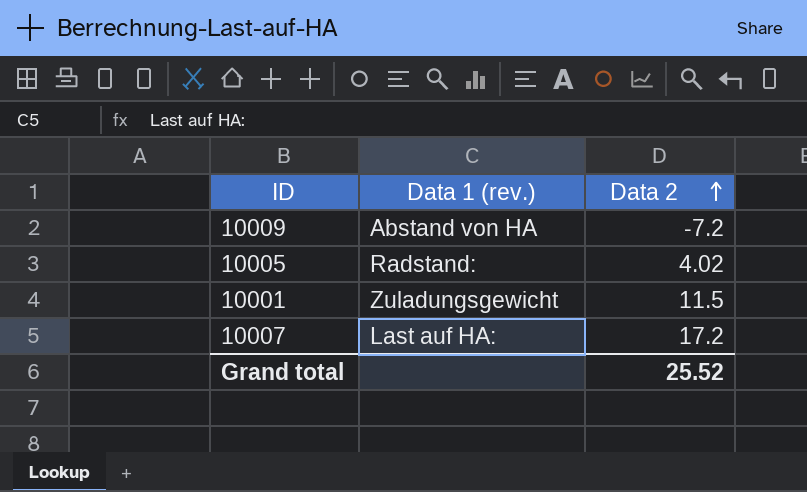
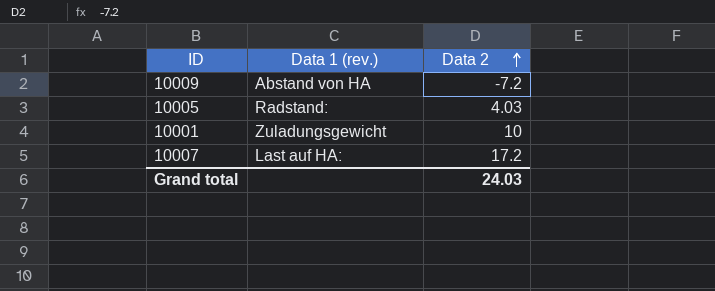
10005 | Data 2: 4.02 -> 4.03
10001 | Data 2: 11.5 -> 10
Grand total | Data 2: 25.52 -> 24.03

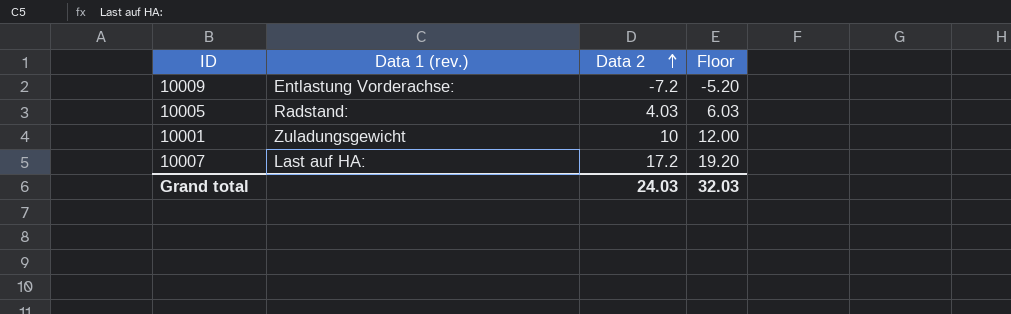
column Floor | formula: none -> [Data 2] + 2
10009 | Data 1 (rev.): Abstand von HA -> Entlastung Vorderachse:

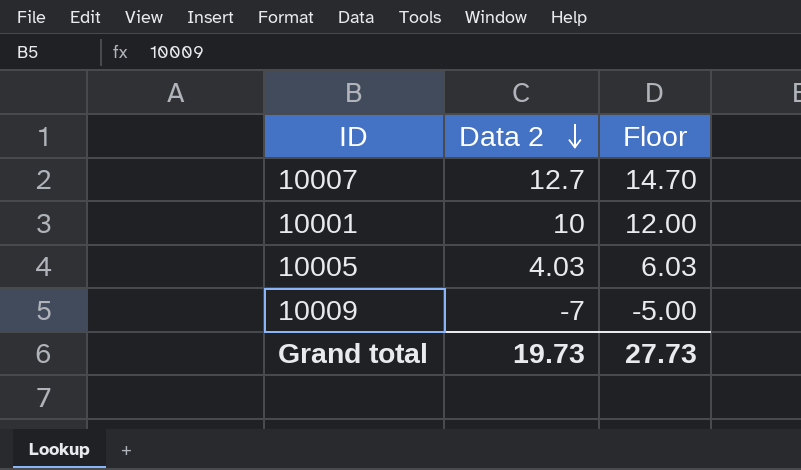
row order: Data 2 ascending -> Data 2 descending
column Data 1 (rev.) | position: 2 -> none
10007 | Data 2: 17.2 -> 12.7
10007 | Floor: 19.20 -> 14.70
10009 | Data 2: -7.2 -> -7
10009 | Floor: -5.20 -> -5.00
Grand total | Data 2: 24.03 -> 19.73
Grand total | Floor: 32.03 -> 27.73

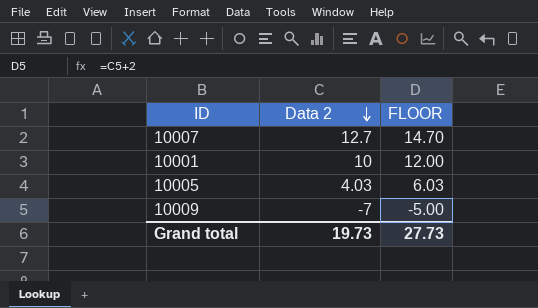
column name: Floor -> FLOOR

